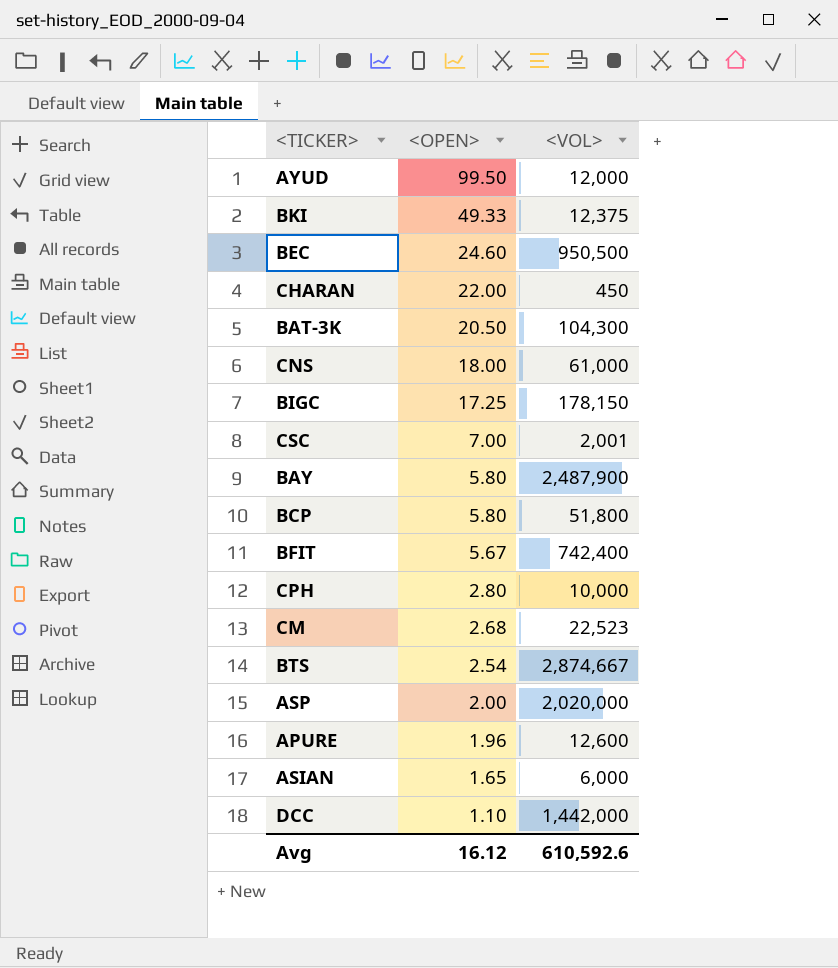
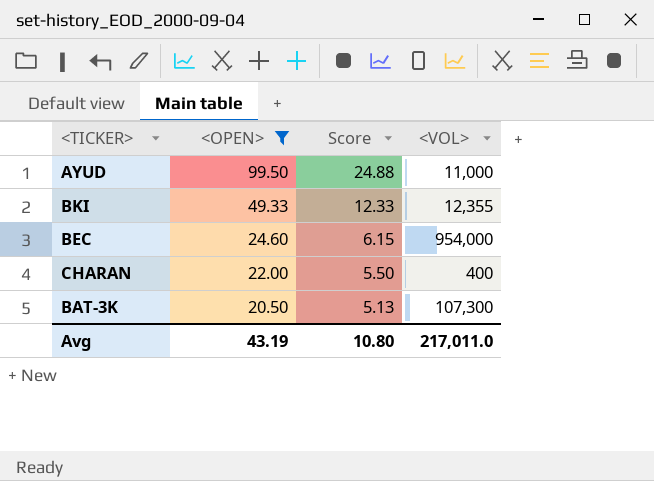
filter: none -> <OPEN> >= 20.50
column Score | formula: none -> [<OPEN>] * 0.25
AYUD | <VOL>: 12,000 -> 11,000
BKI | <VOL>: 12,375 -> 12,355
BEC | <VOL>: 950,500 -> 954,000
CHARAN | <VOL>: 450 -> 400
BAT-3K | <VOL>: 104,300 -> 107,300
Avg | <OPEN>: 16.12 -> 43.19
Avg | <VOL>: 610,592.6 -> 217,011.0

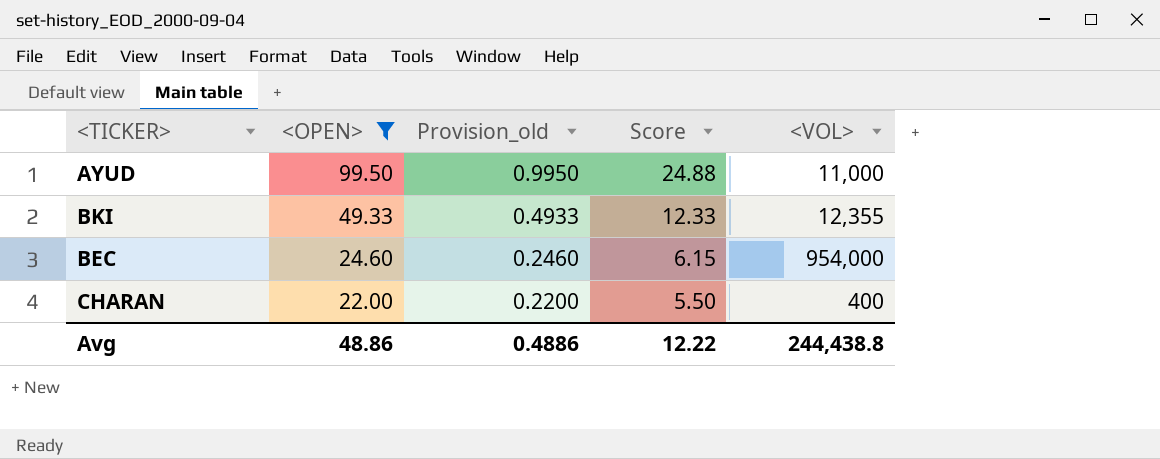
column Provision_old | formula: none -> [<OPEN>] * 0.01
row BAT-3K: 20.50 | 5.13 | 107,300 -> none
Avg | <OPEN>: 43.19 -> 48.86
Avg | Score: 10.80 -> 12.22
Avg | <VOL>: 217,011.0 -> 244,438.8

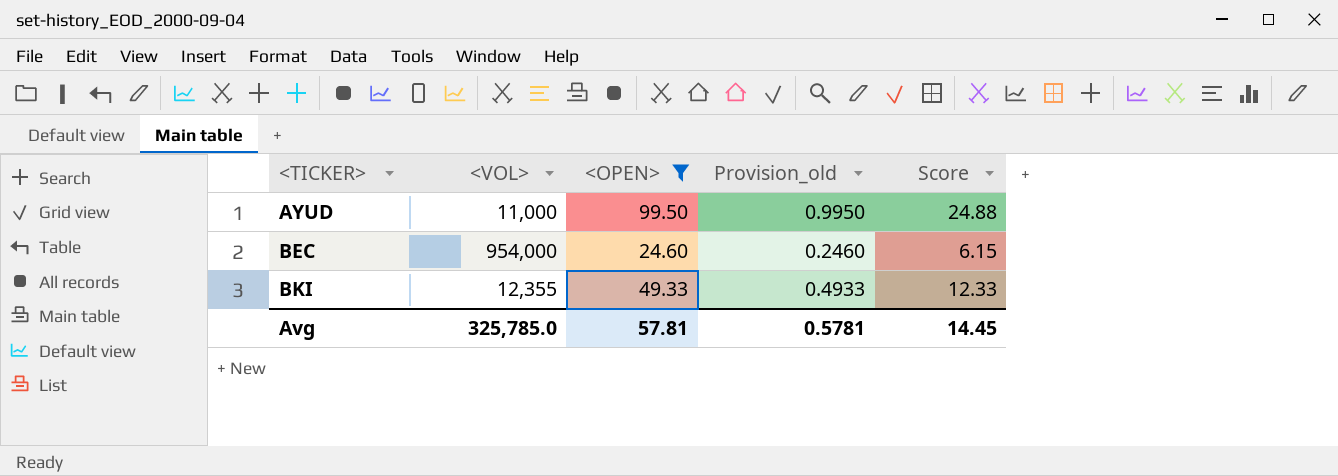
row order: <OPEN> descending -> <TICKER> ascending
column <VOL> | position: 5 -> 2
row CHARAN: 22.00 | 0.2200 | 5.50 | 400 -> none
Avg | <VOL>: 244,438.8 -> 325,785.0
Avg | <OPEN>: 48.86 -> 57.81
Avg | Provision_old: 0.4886 -> 0.5781
Avg | Score: 12.22 -> 14.45

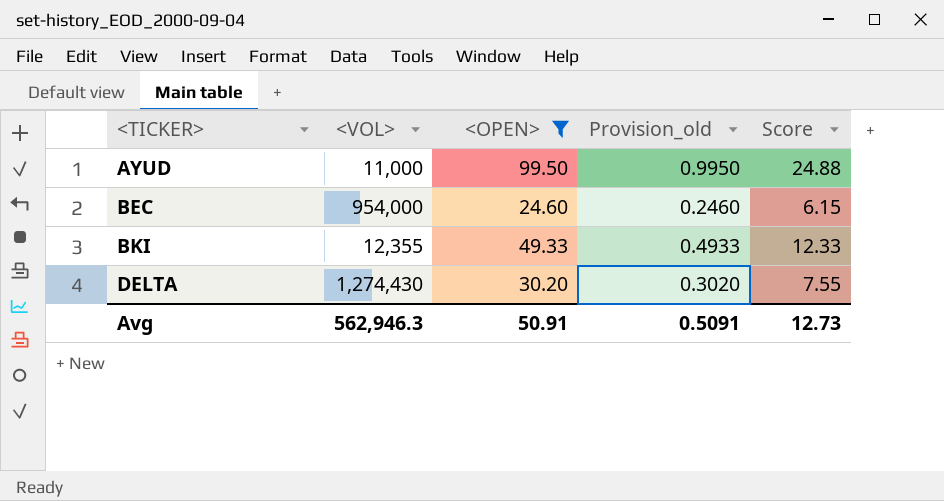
row DELTA: none -> 1,274,430 | 30.20 | 0.3020 | 7.55
Avg | <VOL>: 325,785.0 -> 562,946.3
Avg | <OPEN>: 57.81 -> 50.91
Avg | Provision_old: 0.5781 -> 0.5091
Avg | Score: 14.45 -> 12.73

